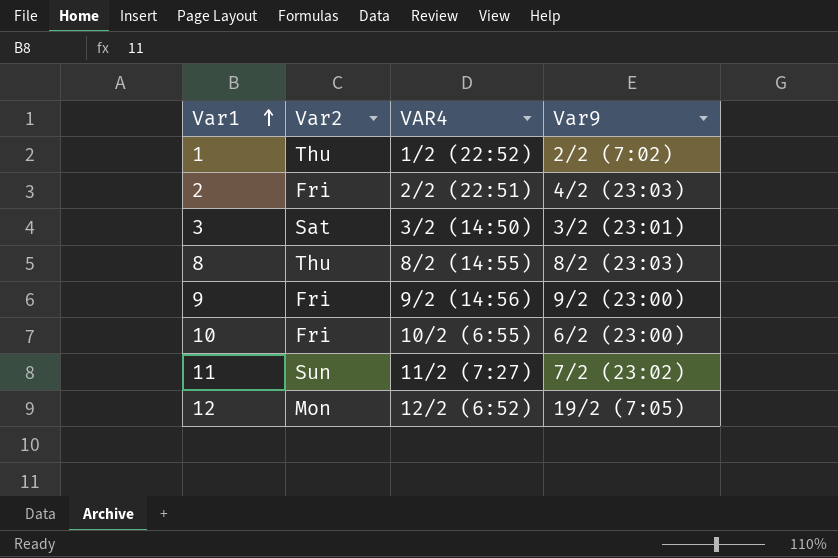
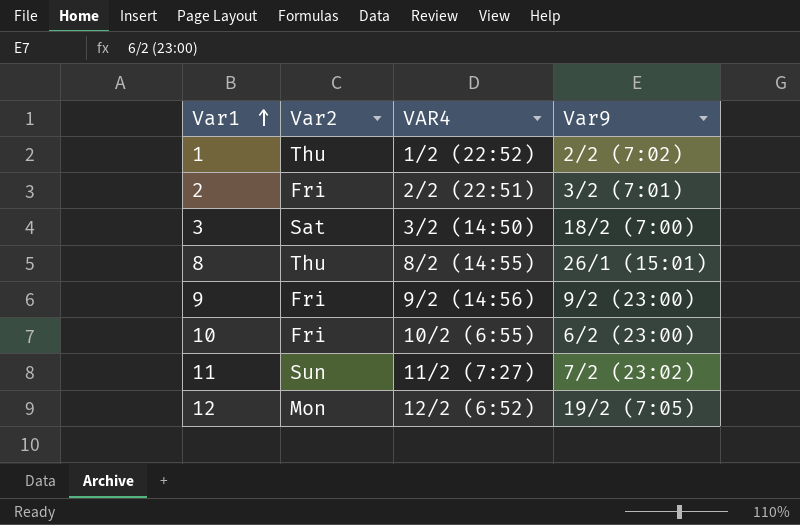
2 | Var9: 4/2 (23:03) -> 3/2 (7:01)
3 | Var9: 3/2 (23:01) -> 18/2 (7:00)
8 | Var9: 8/2 (23:03) -> 26/1 (15:01)

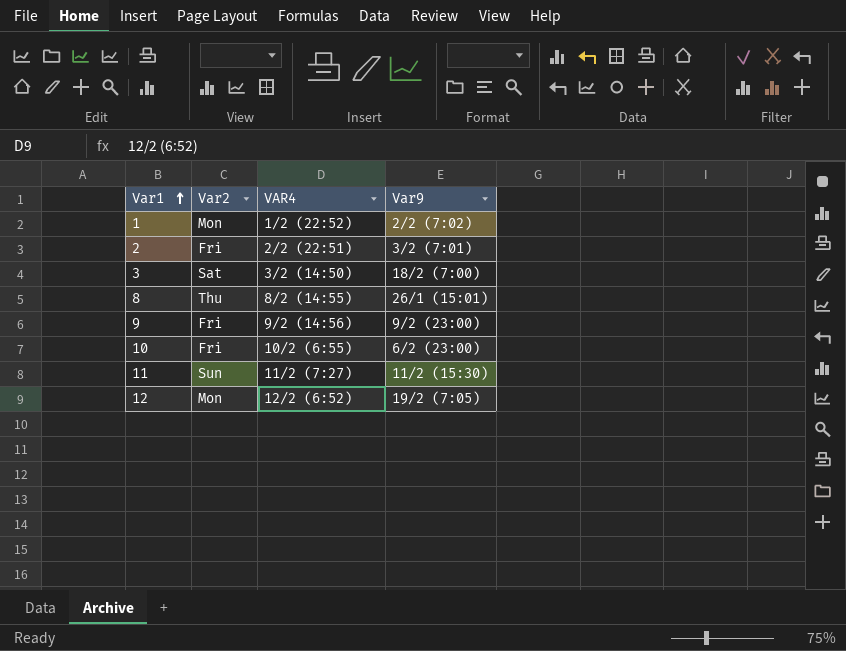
1 | Var2: Thu -> Mon
11 | Var9: 7/2 (23:02) -> 11/2 (15:30)

